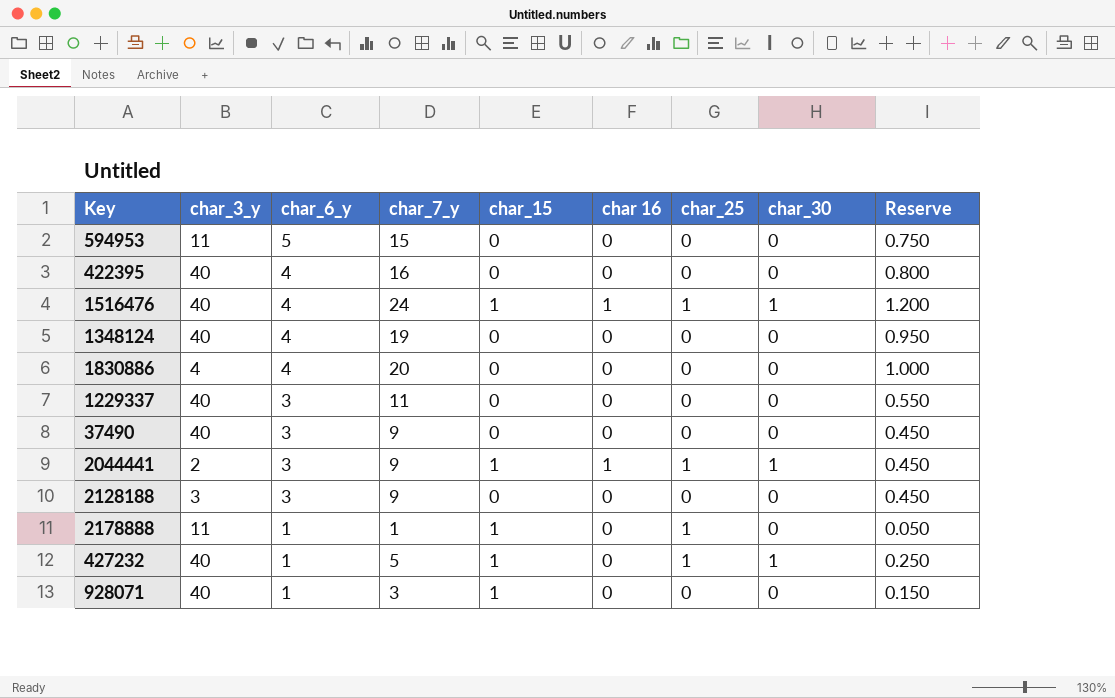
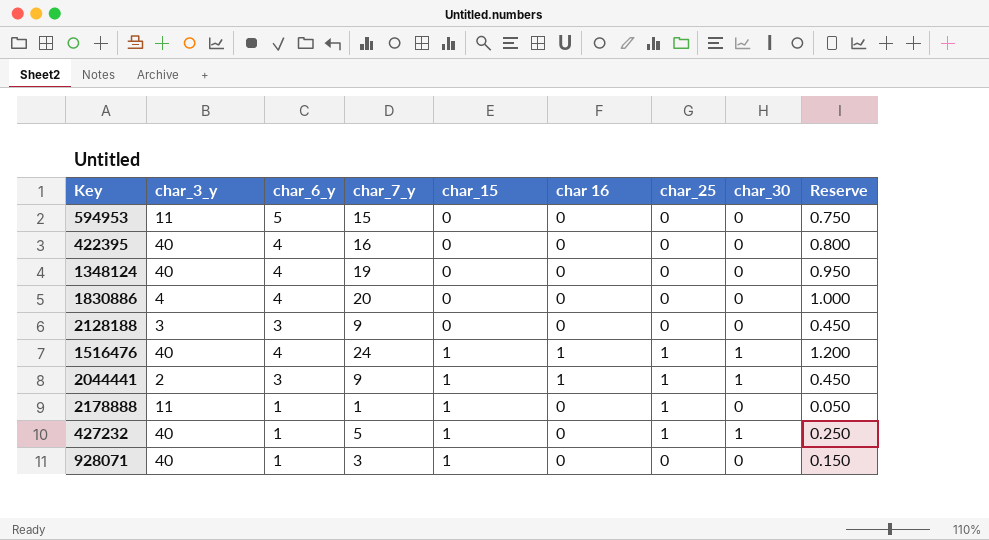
row order: char_6_y descending -> char_15 ascending
row 1229337: 40 | 3 | 11 | 0 | 0 | 0 | 0 | 0.550 -> none
row 37490: 40 | 3 | 9 | 0 | 0 | 0 | 0 | 0.450 -> none

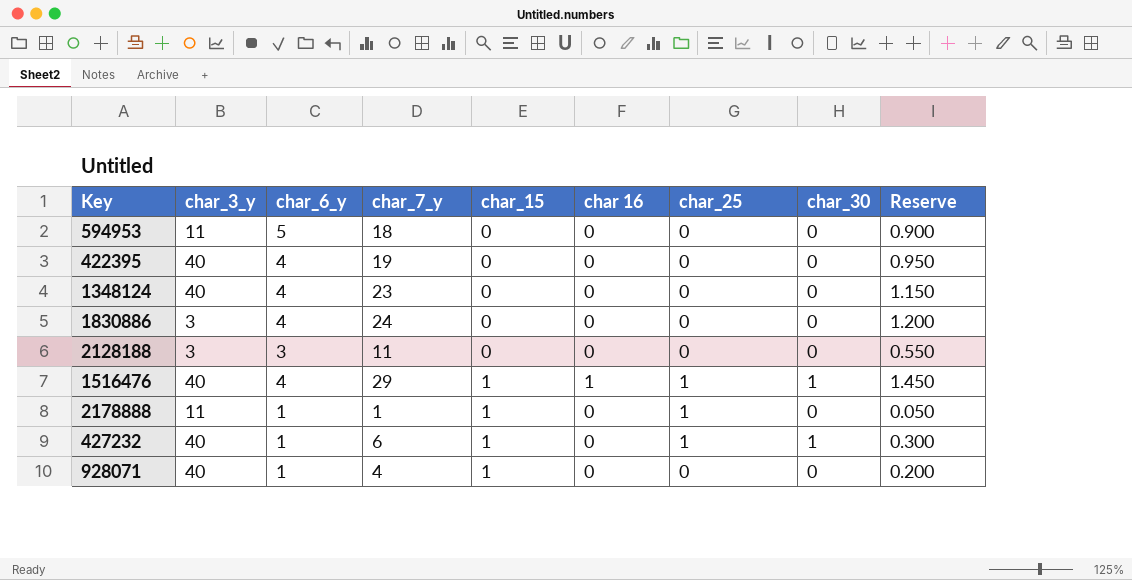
row 2044441: 2 | 3 | 9 | 1 | 1 | 1 | 1 | 0.450 -> none
594953 | char_7_y: 15 -> 18
594953 | Reserve: 0.750 -> 0.900
422395 | char_7_y: 16 -> 19
422395 | Reserve: 0.800 -> 0.950
1348124 | char_7_y: 19 -> 23
1348124 | Reserve: 0.950 -> 1.150
1830886 | char_3_y: 4 -> 3
1830886 | char_7_y: 20 -> 24
1830886 | Reserve: 1.000 -> 1.200
2128188 | char_7_y: 9 -> 11
2128188 | Reserve: 0.450 -> 0.550
1516476 | char_7_y: 24 -> 29
1516476 | Reserve: 1.200 -> 1.450
427232 | char_7_y: 5 -> 6
427232 | Reserve: 0.250 -> 0.300
928071 | char_7_y: 3 -> 4
928071 | Reserve: 0.150 -> 0.200

